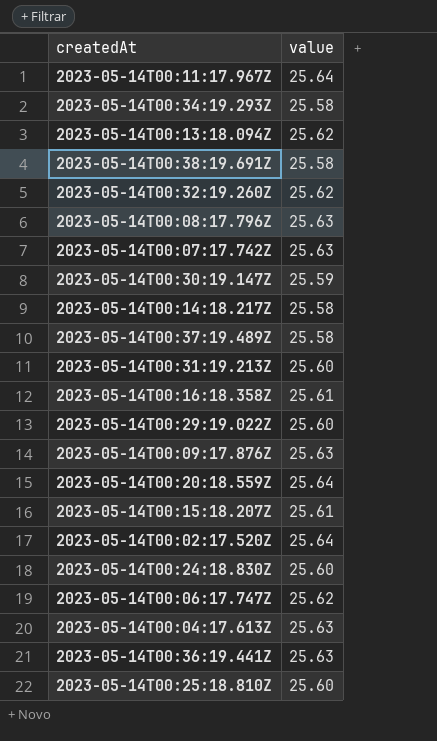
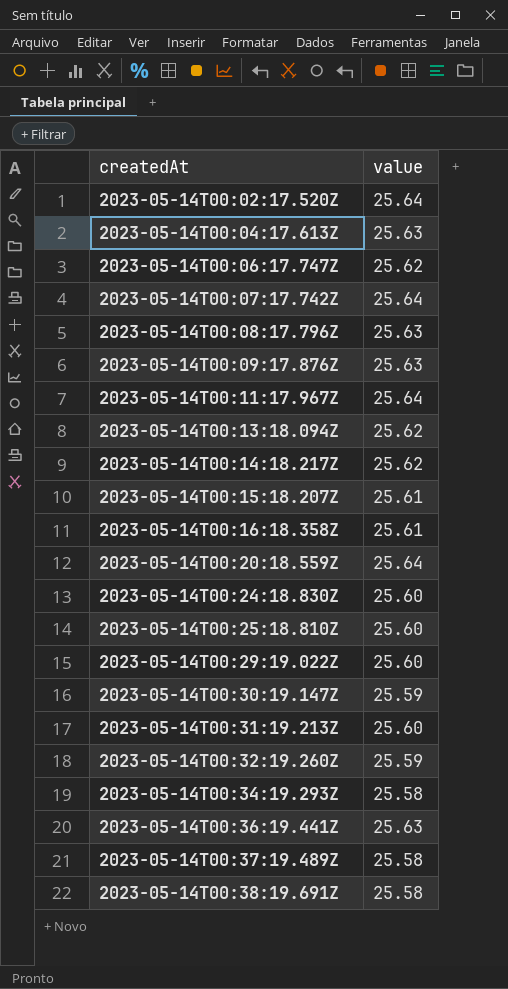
row order: none -> createdAt ascending
2023-05-14T00:07:17.742Z | value: 25.63 -> 25.64
2023-05-14T00:14:18.217Z | value: 25.58 -> 25.62
2023-05-14T00:32:19.260Z | value: 25.62 -> 25.59

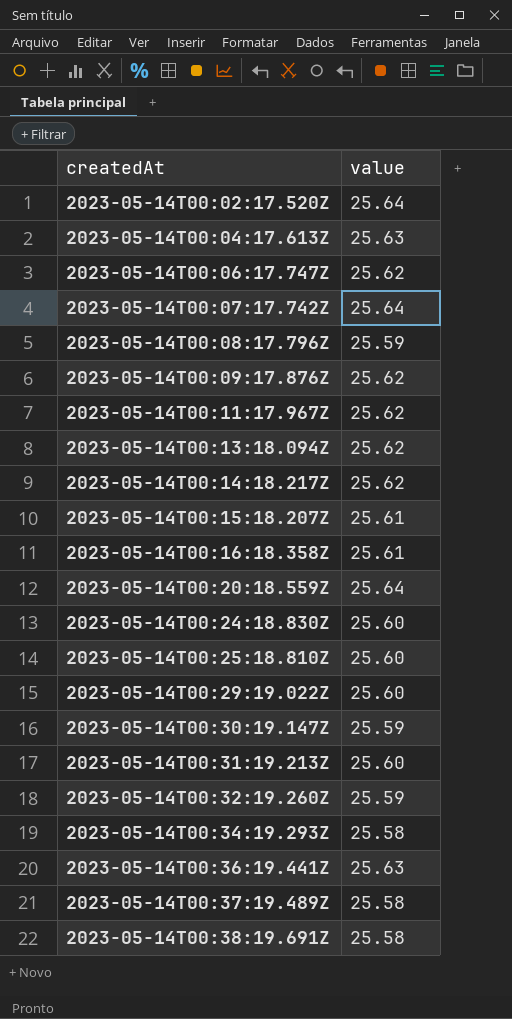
2023-05-14T00:08:17.796Z | value: 25.63 -> 25.59
2023-05-14T00:09:17.876Z | value: 25.63 -> 25.62
2023-05-14T00:11:17.967Z | value: 25.64 -> 25.62

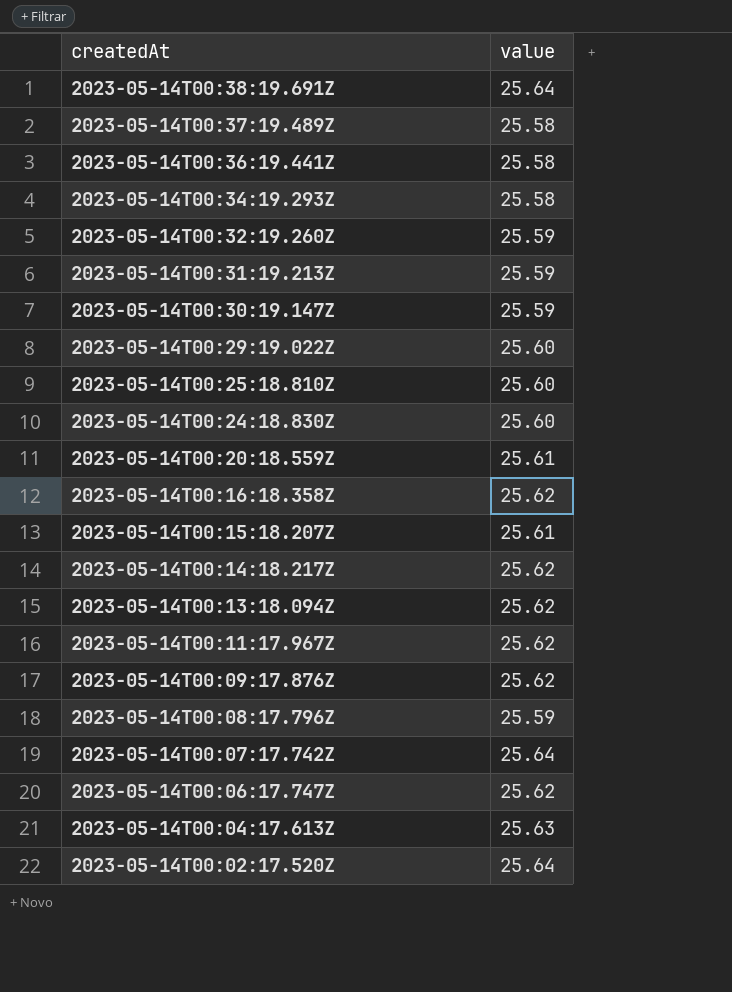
row order: createdAt ascending -> createdAt descending
2023-05-14T00:38:19.691Z | value: 25.58 -> 25.64
2023-05-14T00:36:19.441Z | value: 25.63 -> 25.58
2023-05-14T00:31:19.213Z | value: 25.60 -> 25.59
2023-05-14T00:20:18.559Z | value: 25.64 -> 25.61
2023-05-14T00:16:18.358Z | value: 25.61 -> 25.62

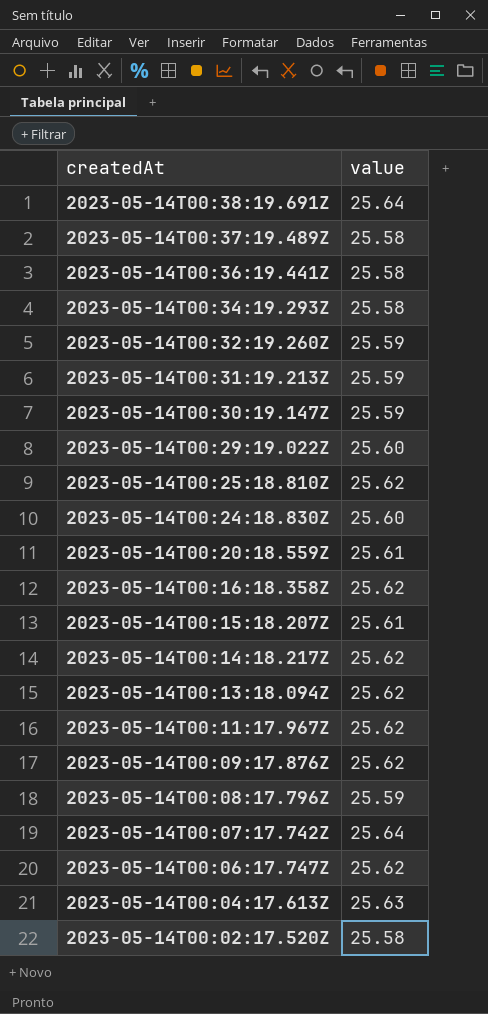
2023-05-14T00:25:18.810Z | value: 25.60 -> 25.62
2023-05-14T00:02:17.520Z | value: 25.64 -> 25.58

